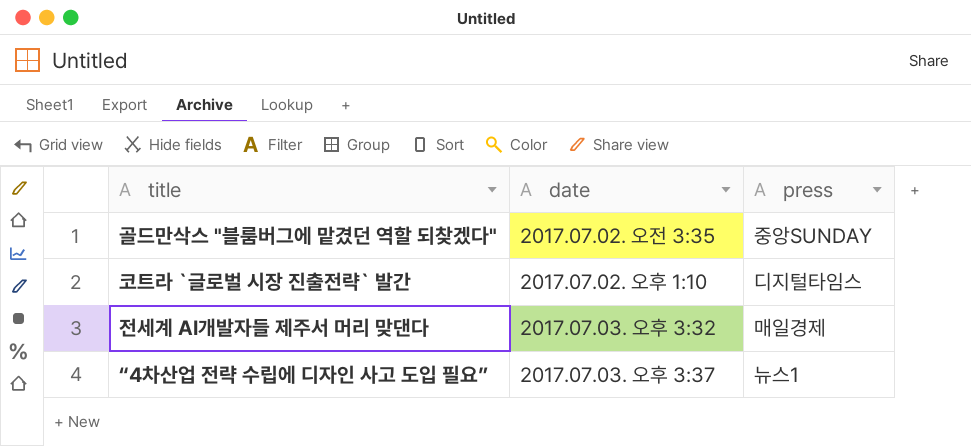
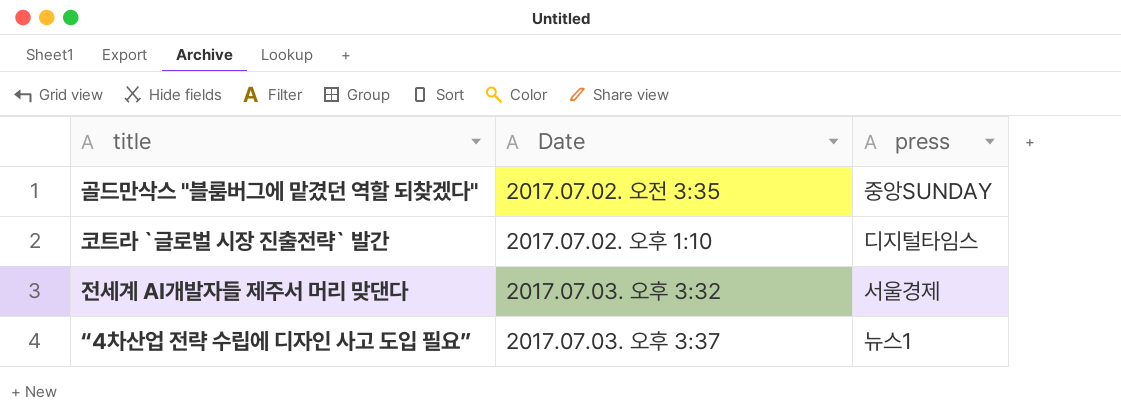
column name: date -> Date
전세계 AI개발자들 제주서 머리 맞댄다 | press: 매일경제 -> 서울경제

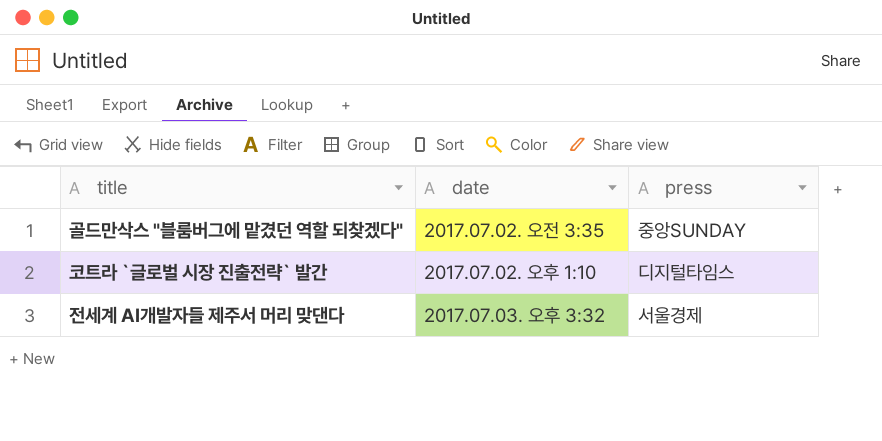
column name: Date -> date
row “4차산업 전략 수립에 디자인 사고 도입 필요”: 2017.07.03. 오후 3:37 | 뉴스1 -> none

